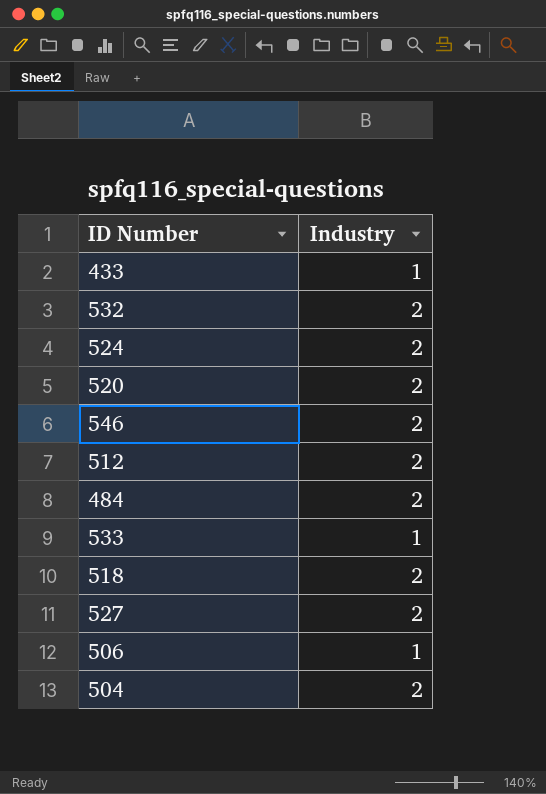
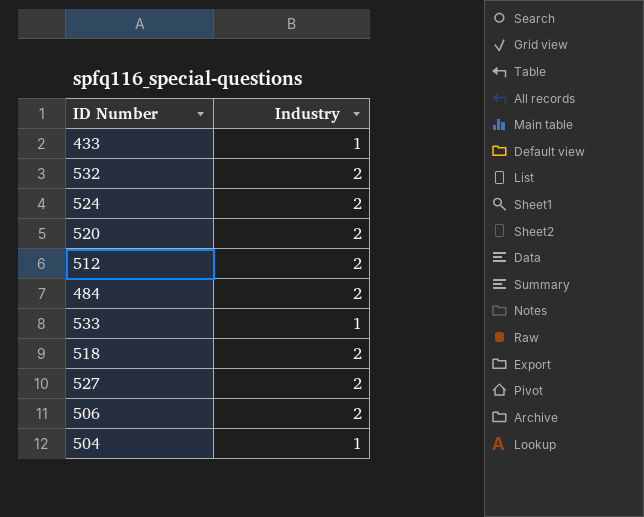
row 546: 2 -> none
506 | Industry: 1 -> 2
504 | Industry: 2 -> 1

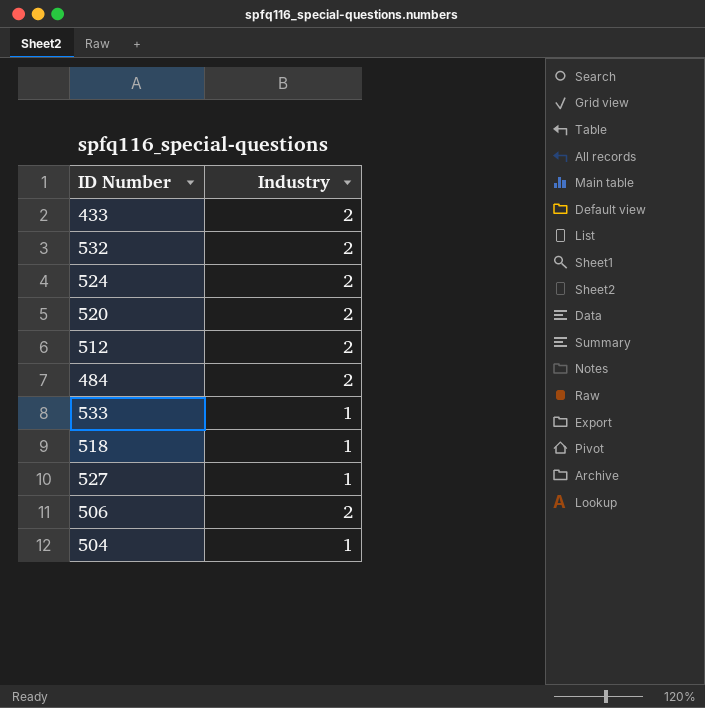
433 | Industry: 1 -> 2
518 | Industry: 2 -> 1
527 | Industry: 2 -> 1

